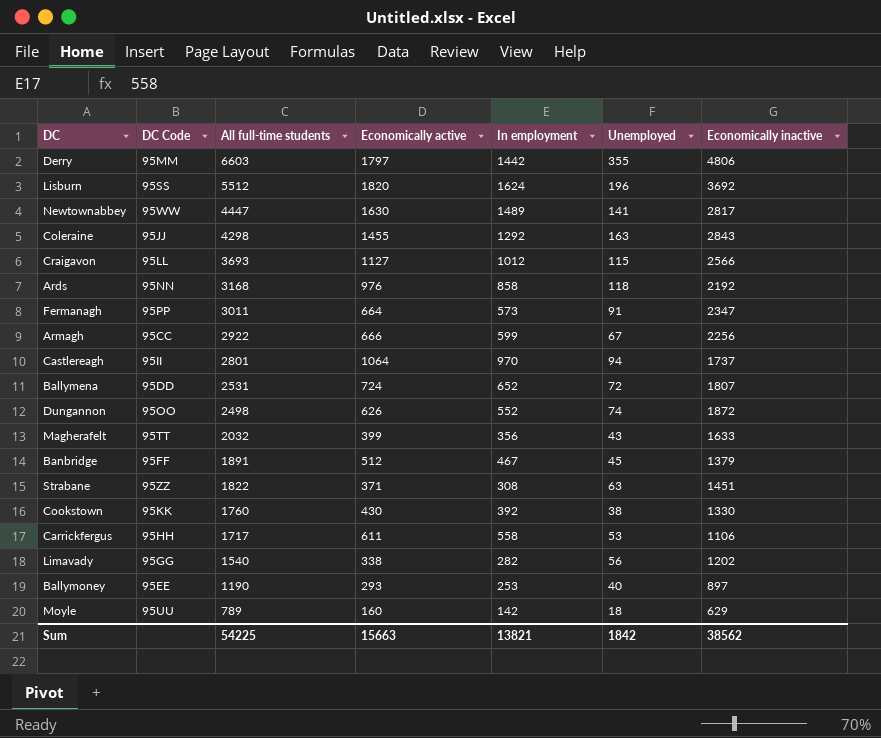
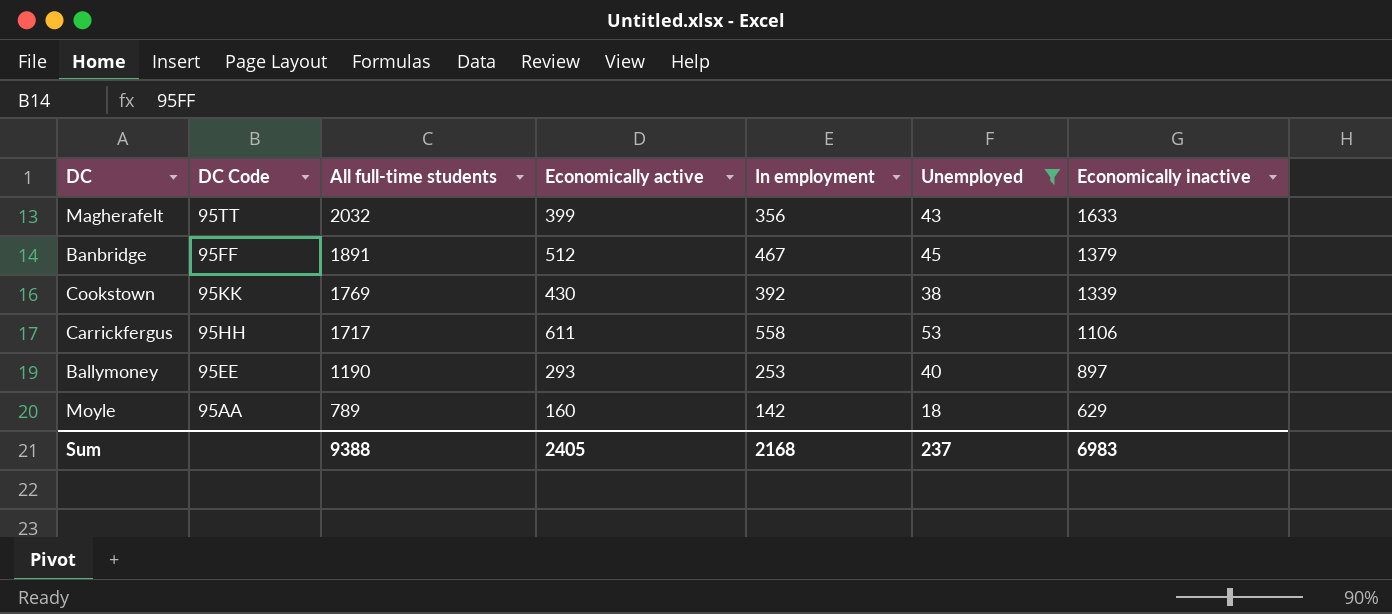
filter: none -> Unemployed <= 53
Cookstown | All full-time students: 1760 -> 1769
Cookstown | Economically inactive: 1330 -> 1339
Moyle | DC Code: 95UU -> 95AA
Sum | All full-time students: 54225 -> 9388
Sum | Economically active: 15663 -> 2405
Sum | In employment: 13821 -> 2168
Sum | Unemployed: 1842 -> 237
Sum | Economically inactive: 38562 -> 6983

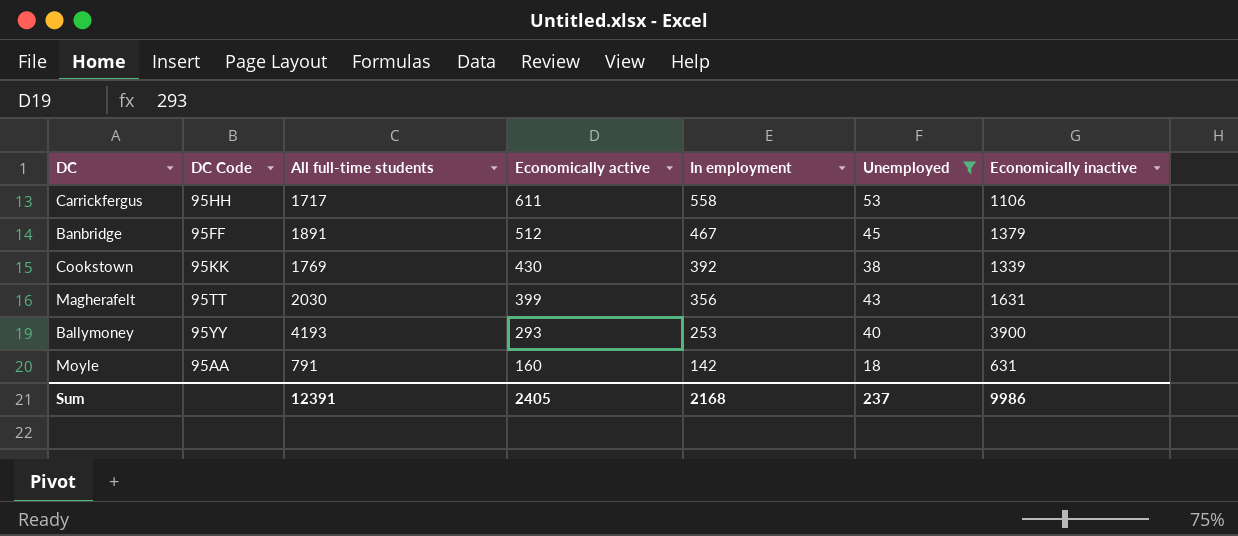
row order: All full-time students descending -> Economically active descending
Magherafelt | All full-time students: 2032 -> 2030
Magherafelt | Economically inactive: 1633 -> 1631
Ballymoney | DC Code: 95EE -> 95YY
Ballymoney | All full-time students: 1190 -> 4193
Ballymoney | Economically inactive: 897 -> 3900
Moyle | All full-time students: 789 -> 791
Moyle | Economically inactive: 629 -> 631
Sum | All full-time students: 9388 -> 12391
Sum | Economically inactive: 6983 -> 9986

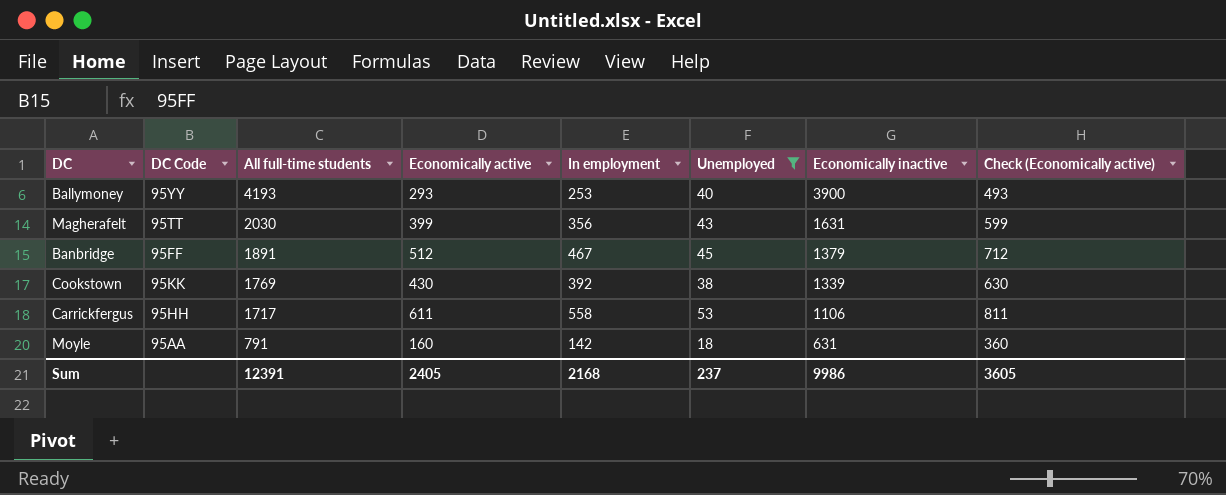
row order: Economically active descending -> All full-time students descending
column Check (Economically active) | formula: none -> [Economically active] + 200

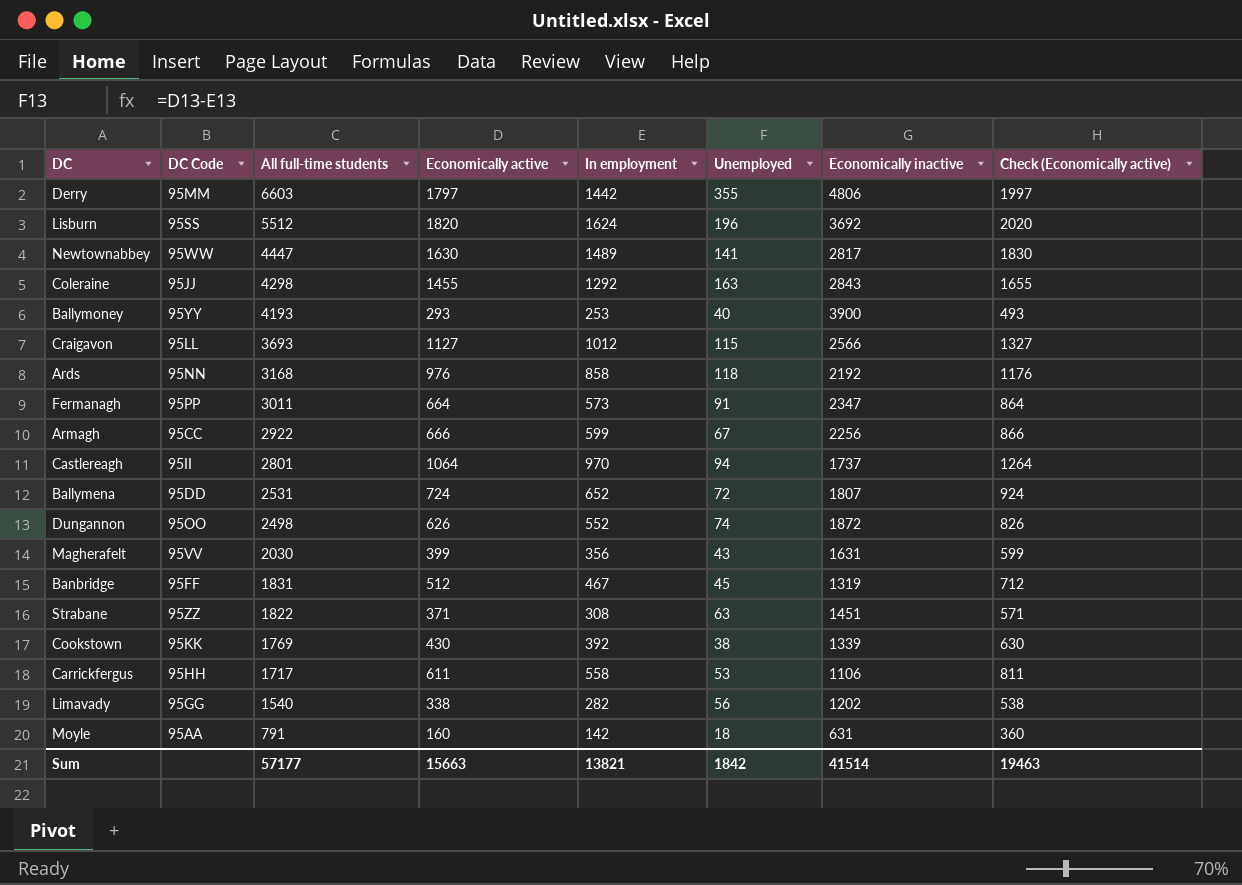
filter: Unemployed <= 53 -> none
Magherafelt | DC Code: 95TT -> 95VV
Banbridge | All full-time students: 1891 -> 1831
Banbridge | Economically inactive: 1379 -> 1319
Sum | All full-time students: 12391 -> 57177
Sum | Economically active: 2405 -> 15663
Sum | In employment: 2168 -> 13821
Sum | Unemployed: 237 -> 1842
Sum | Economically inactive: 9986 -> 41514
Sum | Check (Economically active): 3605 -> 19463

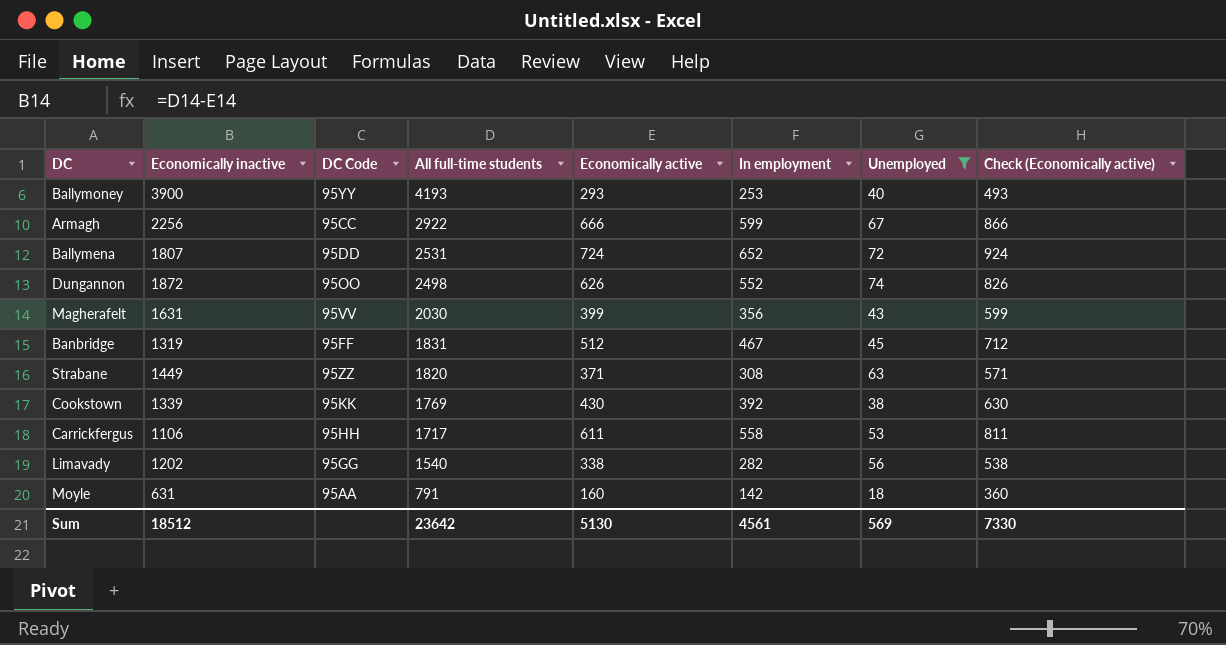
filter: none -> Unemployed <= 74
column Economically inactive | position: 7 -> 2
Strabane | Economically inactive: 1451 -> 1449
Strabane | All full-time students: 1822 -> 1820
Sum | Economically inactive: 41514 -> 18512
Sum | All full-time students: 57177 -> 23642
Sum | Economically active: 15663 -> 5130
Sum | In employment: 13821 -> 4561
Sum | Unemployed: 1842 -> 569
Sum | Check (Economically active): 19463 -> 7330

